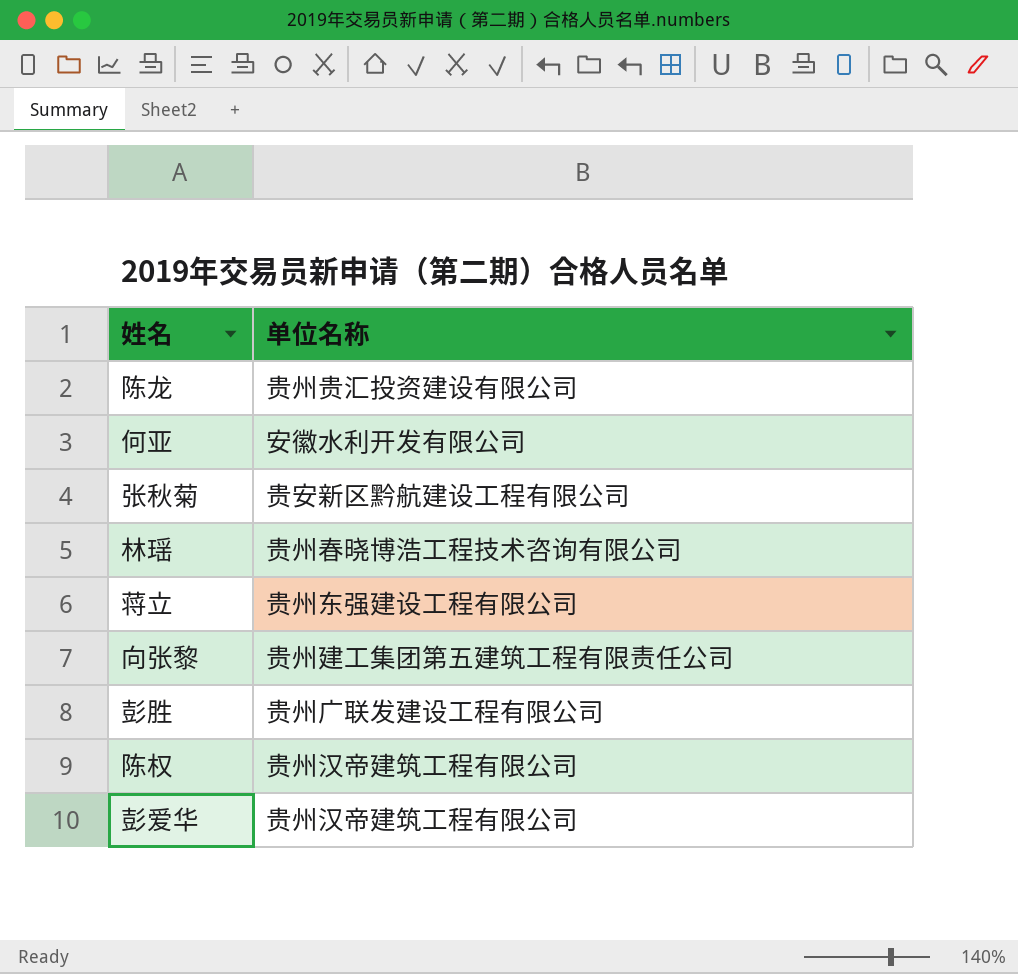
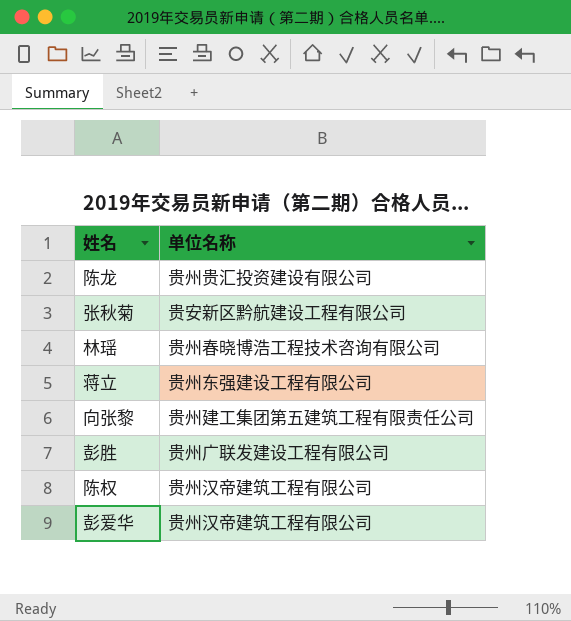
row 何亚: 安徽水利开发有限公司 -> none

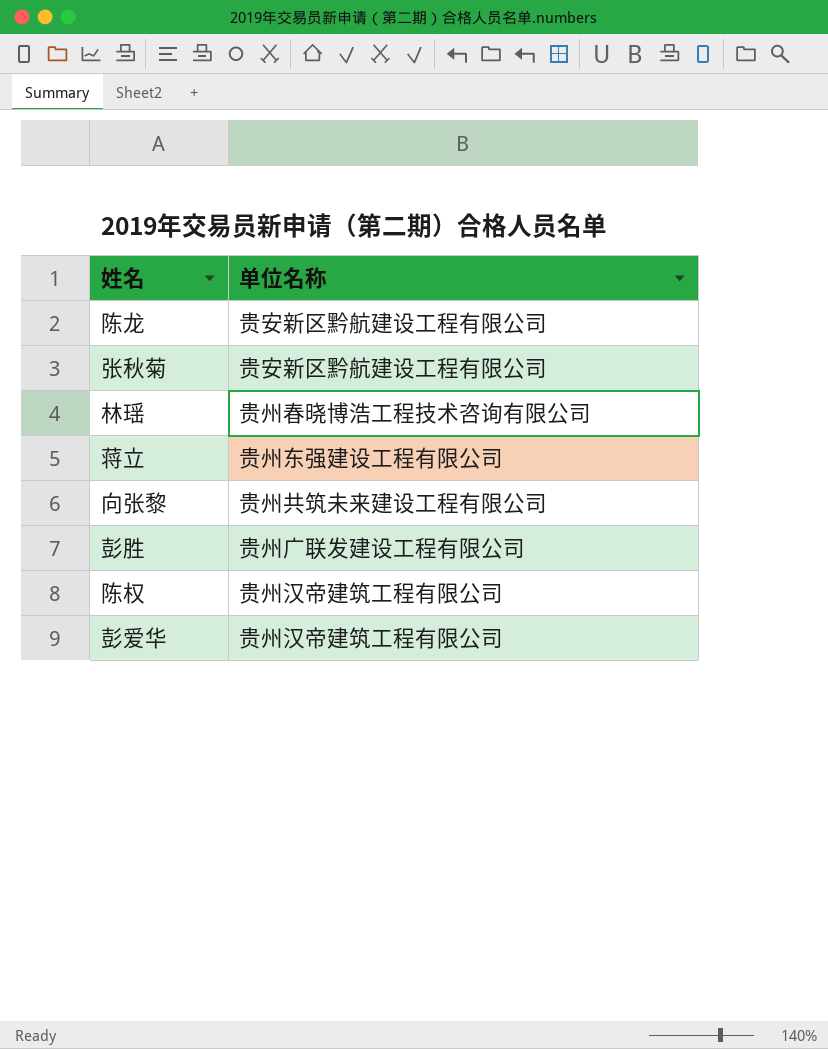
陈龙 | 单位名称: 贵州贵汇投资建设有限公司 -> 贵安新区黔航建设工程有限公司
向张黎 | 单位名称: 贵州建工集团第五建筑工程有限责任公司 -> 贵州共筑未来建设工程有限公司

